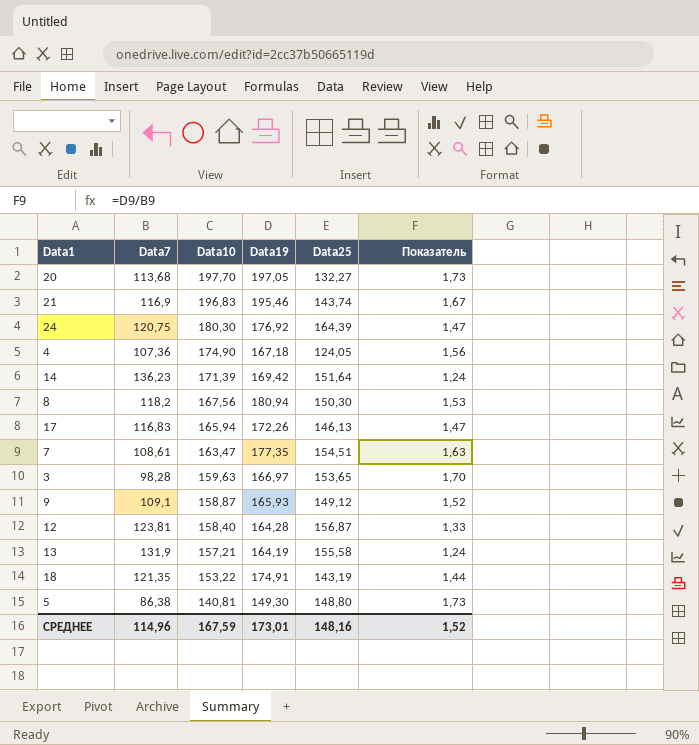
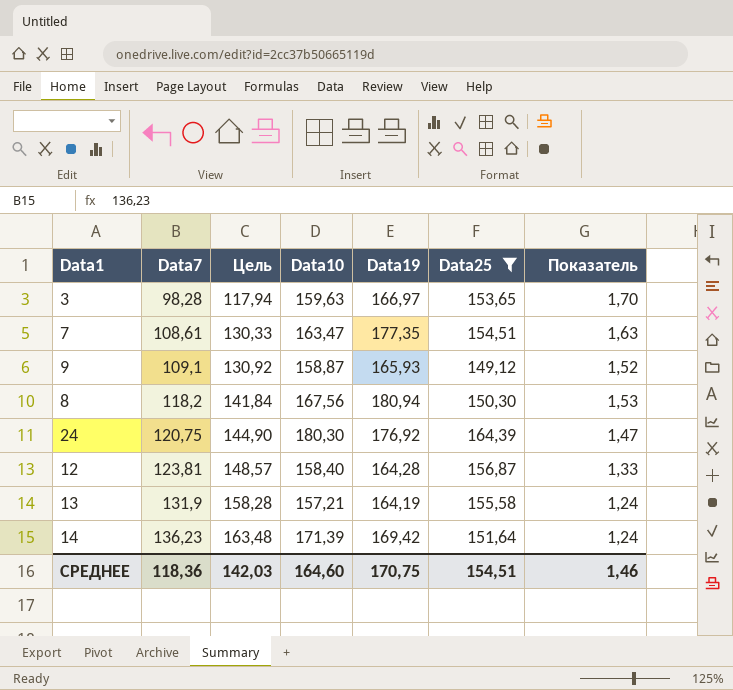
filter: none -> Data25 >= 149,12
row order: Data10 descending -> Data7 ascending
column Цель | formula: none -> [Data7] * 1,2
СРЕДНЕЕ | Data7: 114,96 -> 118,36
СРЕДНЕЕ | Data10: 167,59 -> 164,60
СРЕДНЕЕ | Data19: 173,01 -> 170,75
СРЕДНЕЕ | Data25: 148,16 -> 154,51
СРЕДНЕЕ | Показатель: 1,52 -> 1,46

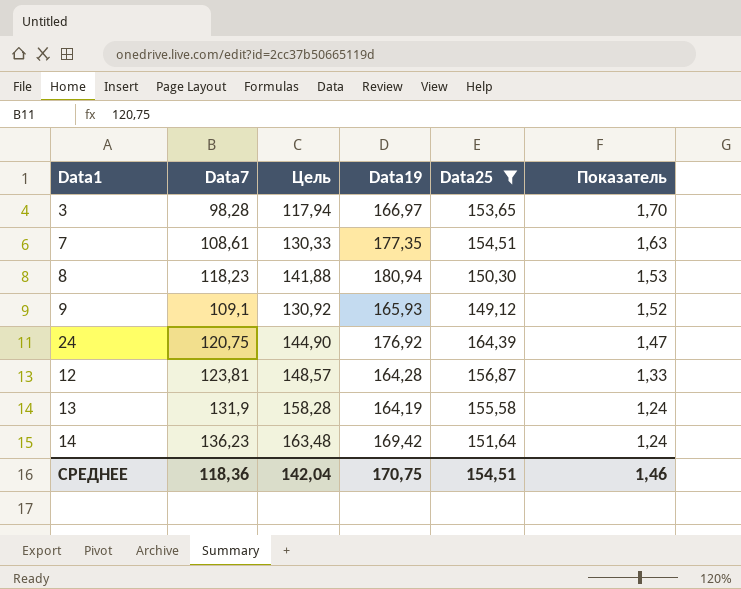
row order: Data7 ascending -> Показатель descending
column Data10 | position: 4 -> none
8 | Data7: 118,2 -> 118,23
8 | Цель: 141,84 -> 141,88
СРЕДНЕЕ | Цель: 142,03 -> 142,04

